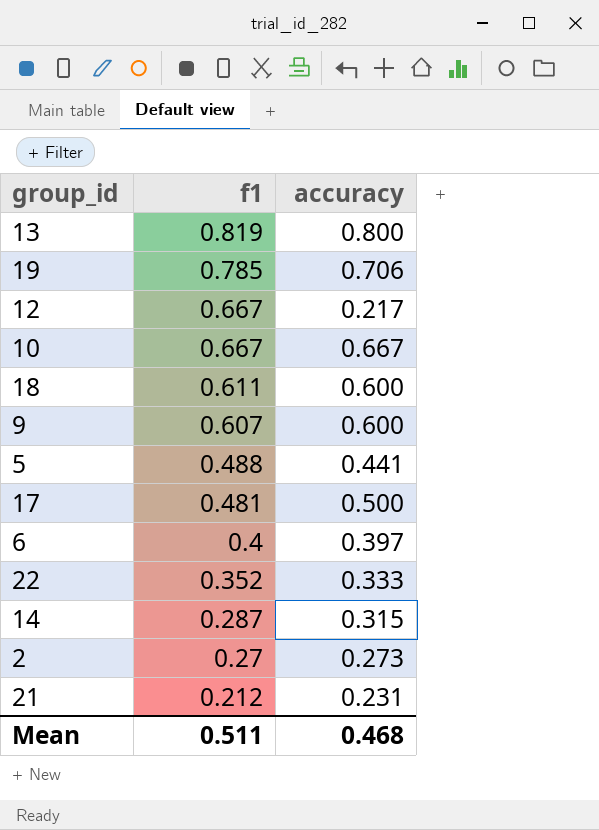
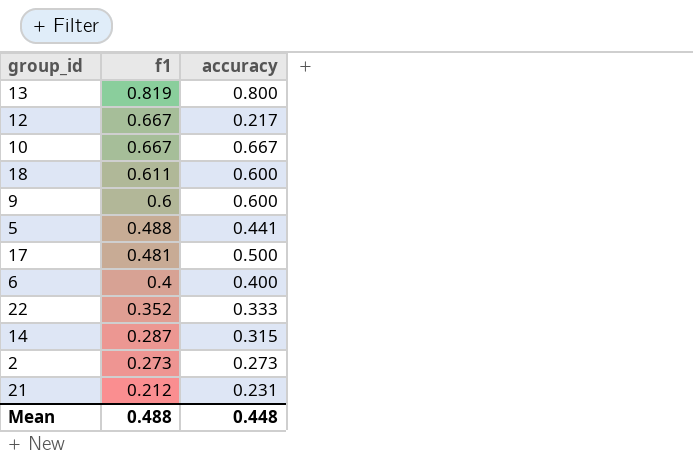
row 19: 0.785 | 0.706 -> none
9 | f1: 0.607 -> 0.6
6 | accuracy: 0.397 -> 0.400
2 | f1: 0.27 -> 0.273
Mean | f1: 0.511 -> 0.488
Mean | accuracy: 0.468 -> 0.448

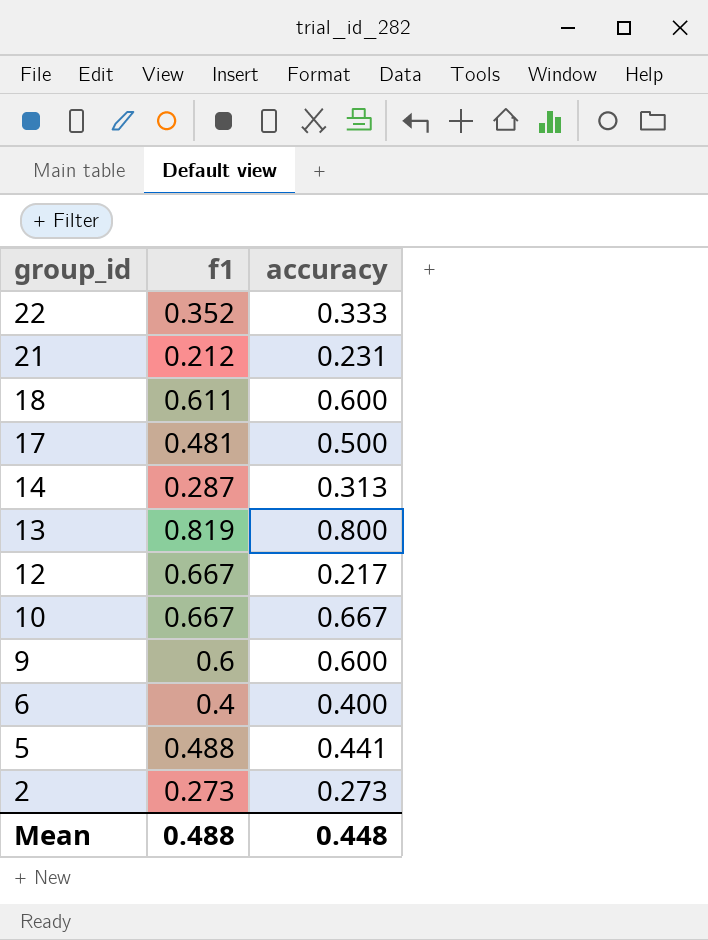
row order: f1 descending -> group_id descending
14 | accuracy: 0.315 -> 0.313

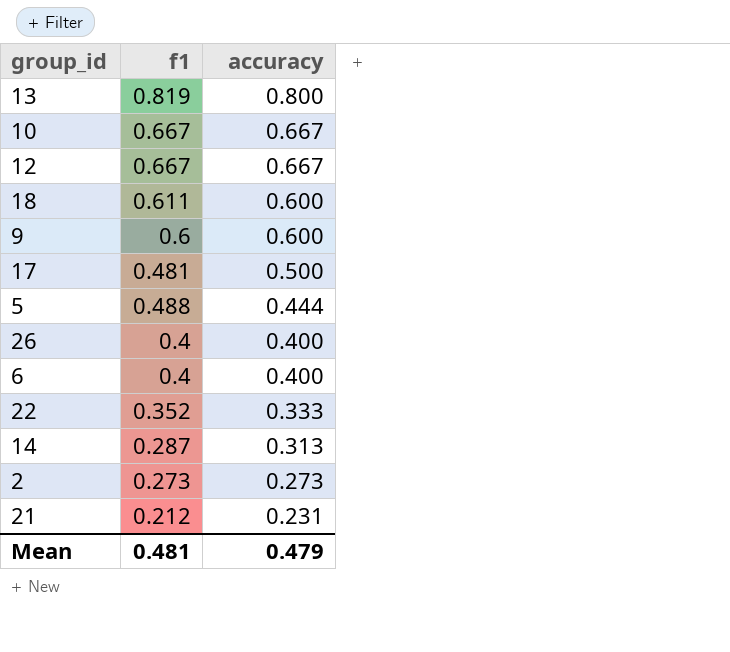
row order: group_id descending -> accuracy descending
12 | accuracy: 0.217 -> 0.667
5 | accuracy: 0.441 -> 0.444
row 26: none -> 0.4 | 0.400
Mean | f1: 0.488 -> 0.481
Mean | accuracy: 0.448 -> 0.479

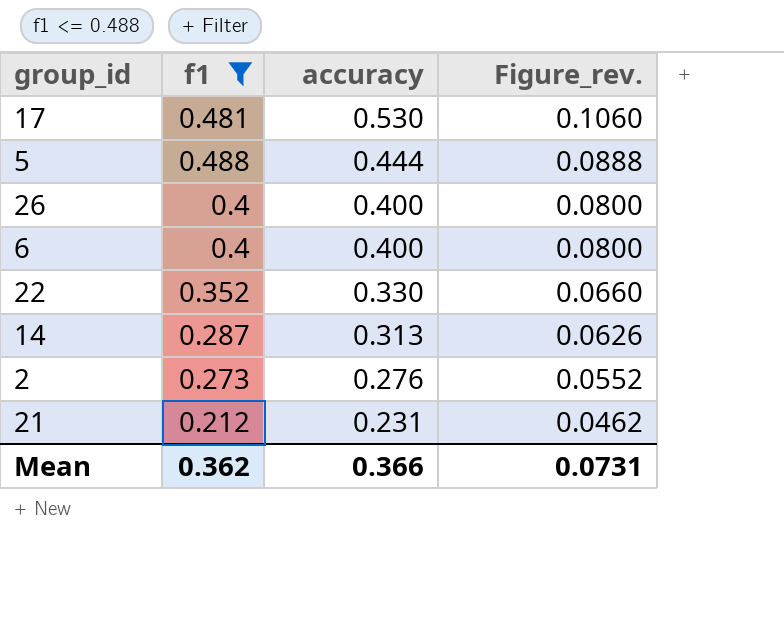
filter: none -> f1 <= 0.488
column Figure_rev. | formula: none -> [accuracy] * 0.2
17 | accuracy: 0.500 -> 0.530
22 | accuracy: 0.333 -> 0.330
2 | accuracy: 0.273 -> 0.276
Mean | f1: 0.481 -> 0.362
Mean | accuracy: 0.479 -> 0.366

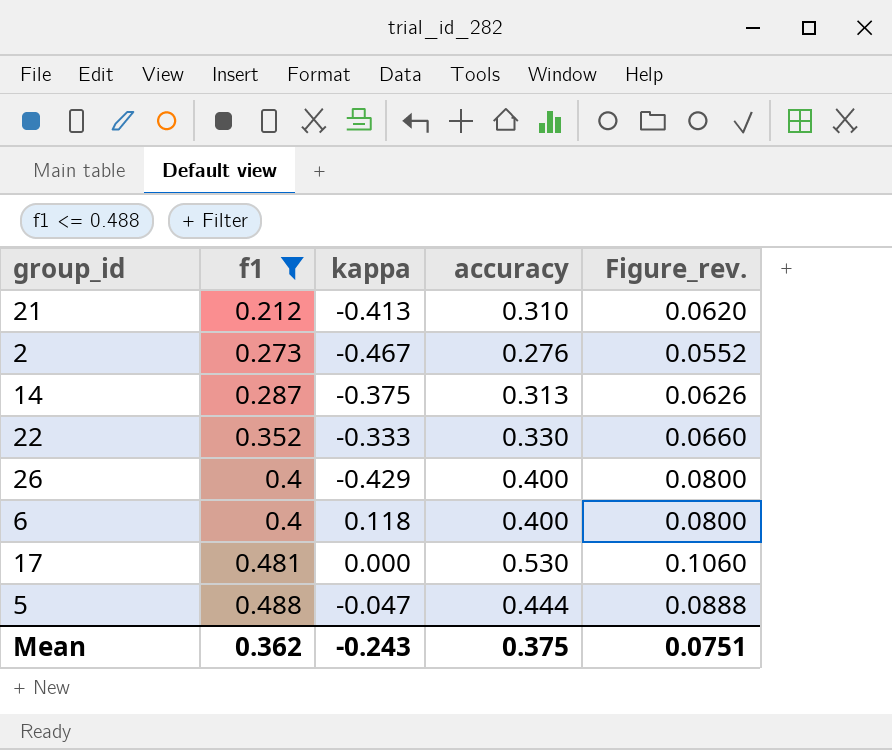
row order: accuracy descending -> f1 ascending
column kappa | position: none -> 3
21 | accuracy: 0.231 -> 0.310
21 | Figure_rev.: 0.0462 -> 0.0620
Mean | accuracy: 0.366 -> 0.375
Mean | Figure_rev.: 0.0731 -> 0.0751

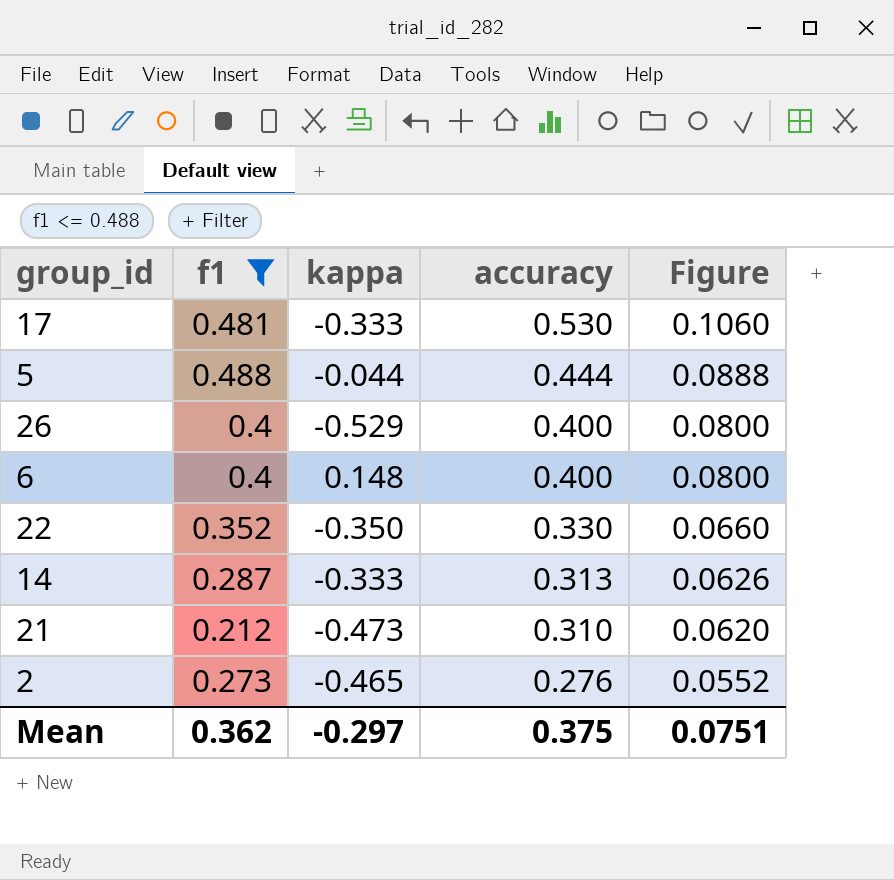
row order: f1 ascending -> accuracy descending
column name: Figure_rev. -> Figure
17 | kappa: 0.000 -> -0.333
5 | kappa: -0.047 -> -0.044
26 | kappa: -0.429 -> -0.529
6 | kappa: 0.118 -> 0.148
22 | kappa: -0.333 -> -0.350
14 | kappa: -0.375 -> -0.333
21 | kappa: -0.413 -> -0.473
2 | kappa: -0.467 -> -0.465
Mean | kappa: -0.243 -> -0.297

